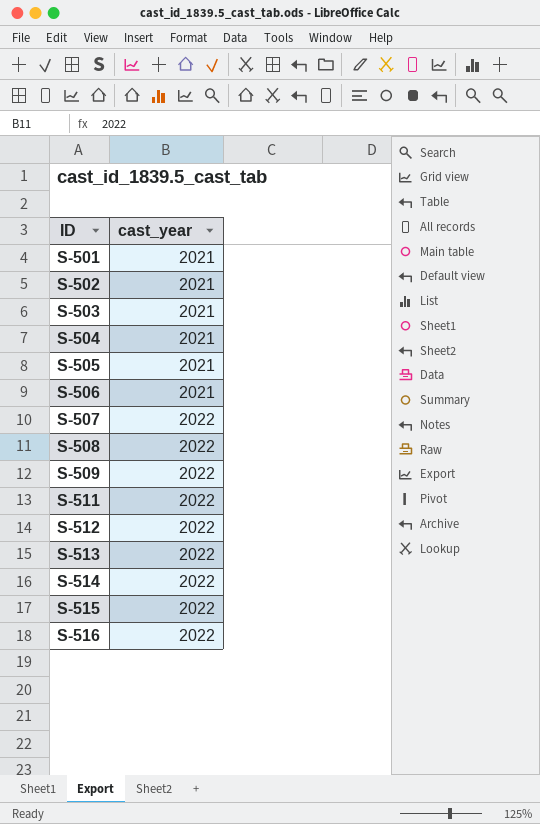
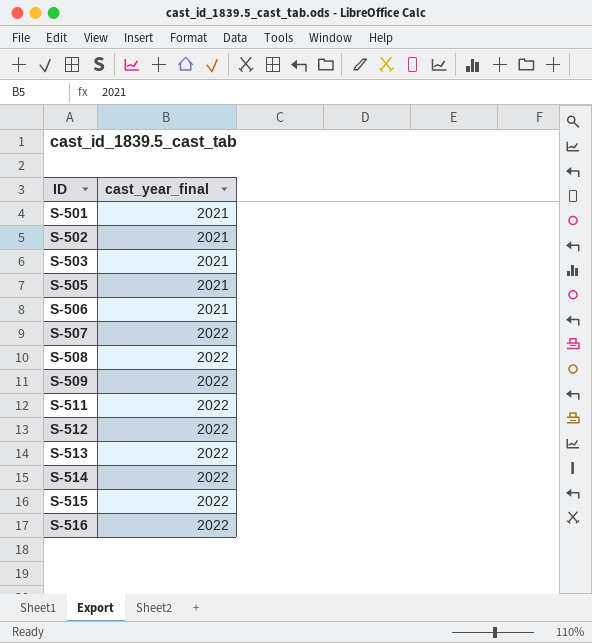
column name: cast_year -> cast_year_final
row S-504: 2021 -> none

